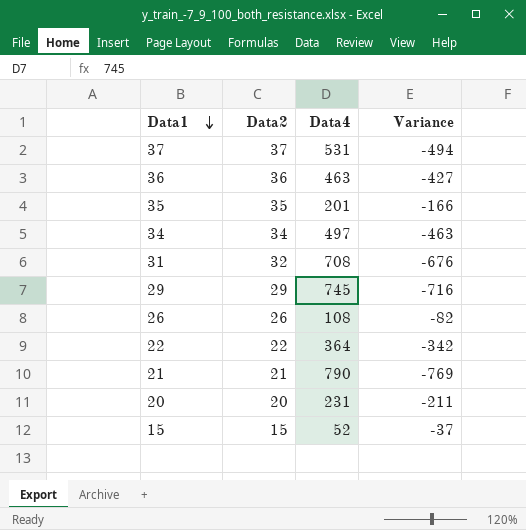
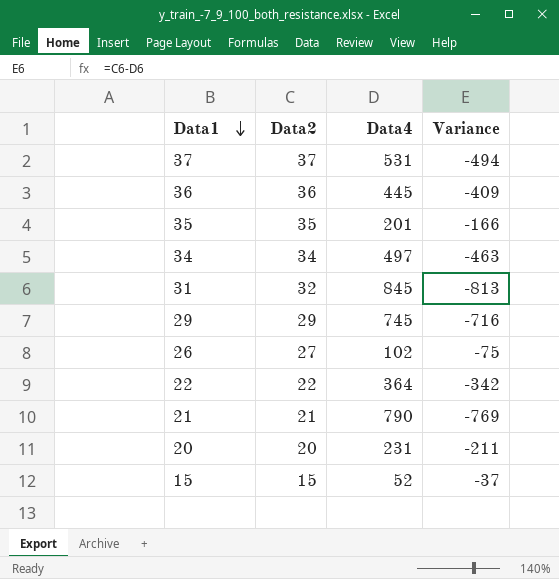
36 | Data4: 463 -> 445
36 | Variance: -427 -> -409
31 | Data4: 708 -> 845
31 | Variance: -676 -> -813
26 | Data2: 26 -> 27
26 | Data4: 108 -> 102
26 | Variance: -82 -> -75

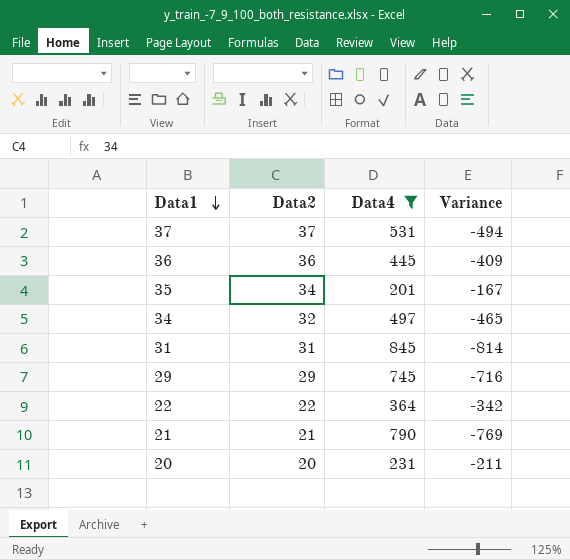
filter: none -> Data4 >= 201
35 | Data2: 35 -> 34
35 | Variance: -166 -> -167
34 | Data2: 34 -> 32
34 | Variance: -463 -> -465
31 | Data2: 32 -> 31
31 | Variance: -813 -> -814

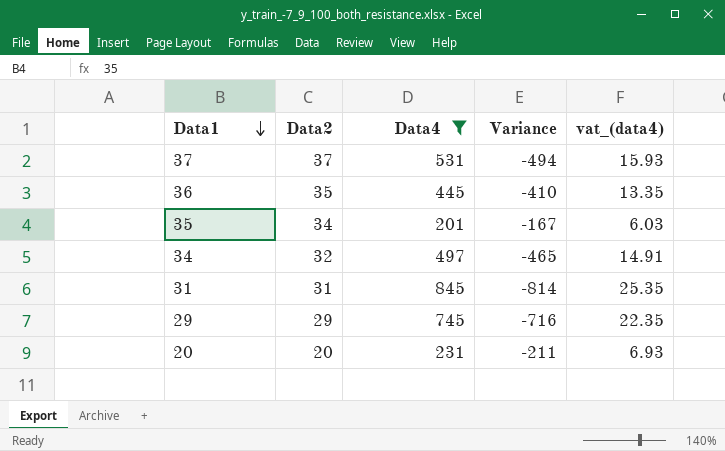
column vat_(data4) | formula: none -> [Data4] * 0.03
row 22: 22 | 364 | -342 -> none
row 21: 21 | 790 | -769 -> none
36 | Data2: 36 -> 35
36 | Variance: -409 -> -410

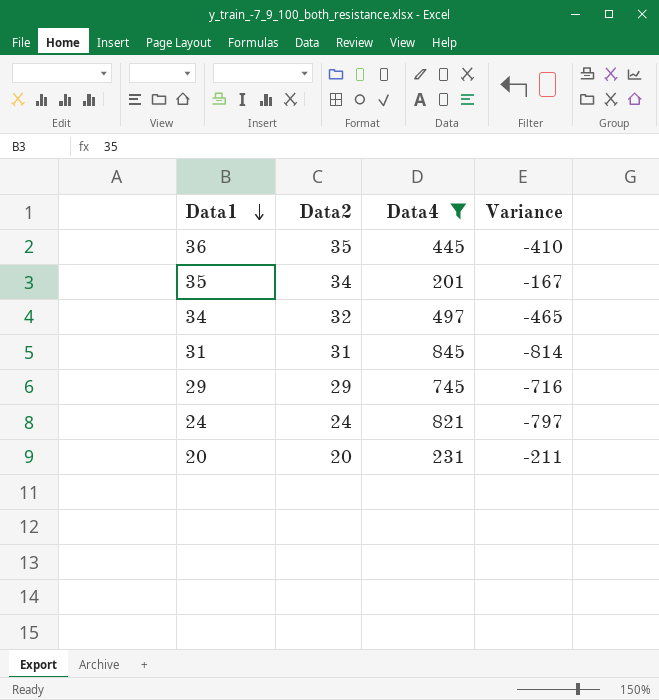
column vat_(data4) | formula: [Data4] * 0.03 -> none
row 37: 37 | 531 | -494 | 15.93 -> none
row 24: none -> 24 | 821 | -797

